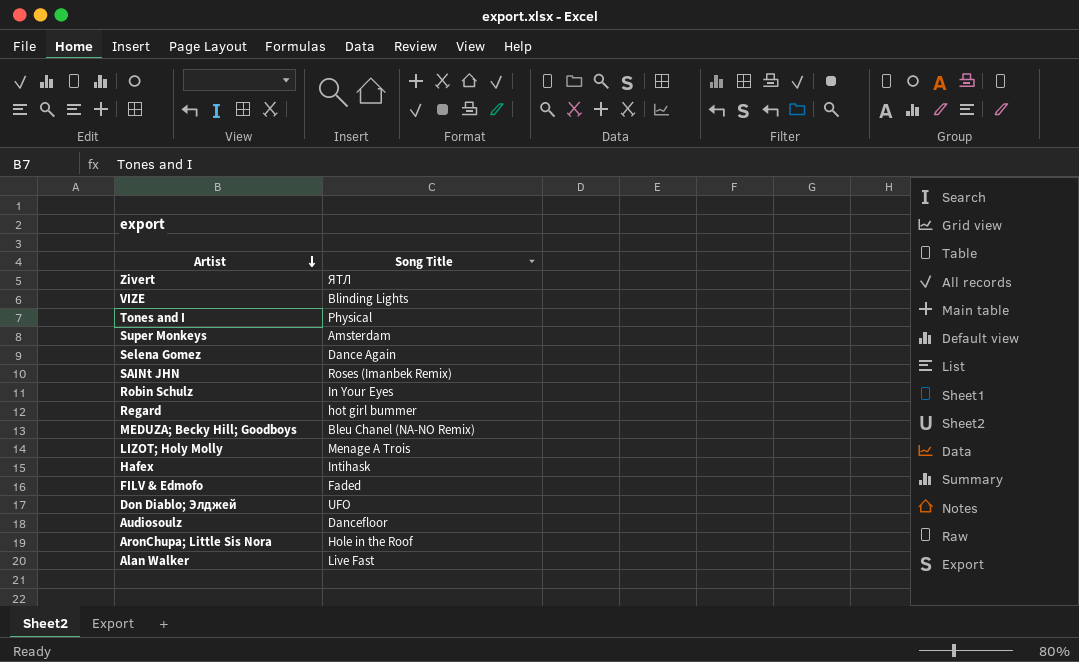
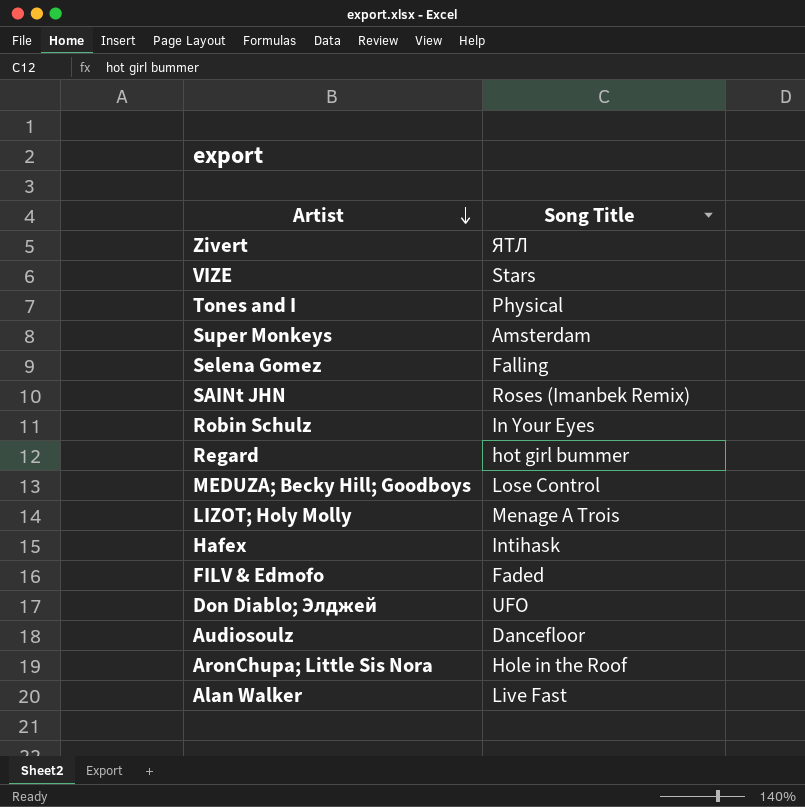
VIZE | Song Title: Blinding Lights -> Stars
Selena Gomez | Song Title: Dance Again -> Falling
MEDUZA; Becky Hill; Goodboys | Song Title: Bleu Chanel (NA-NO Remix) -> Lose Control

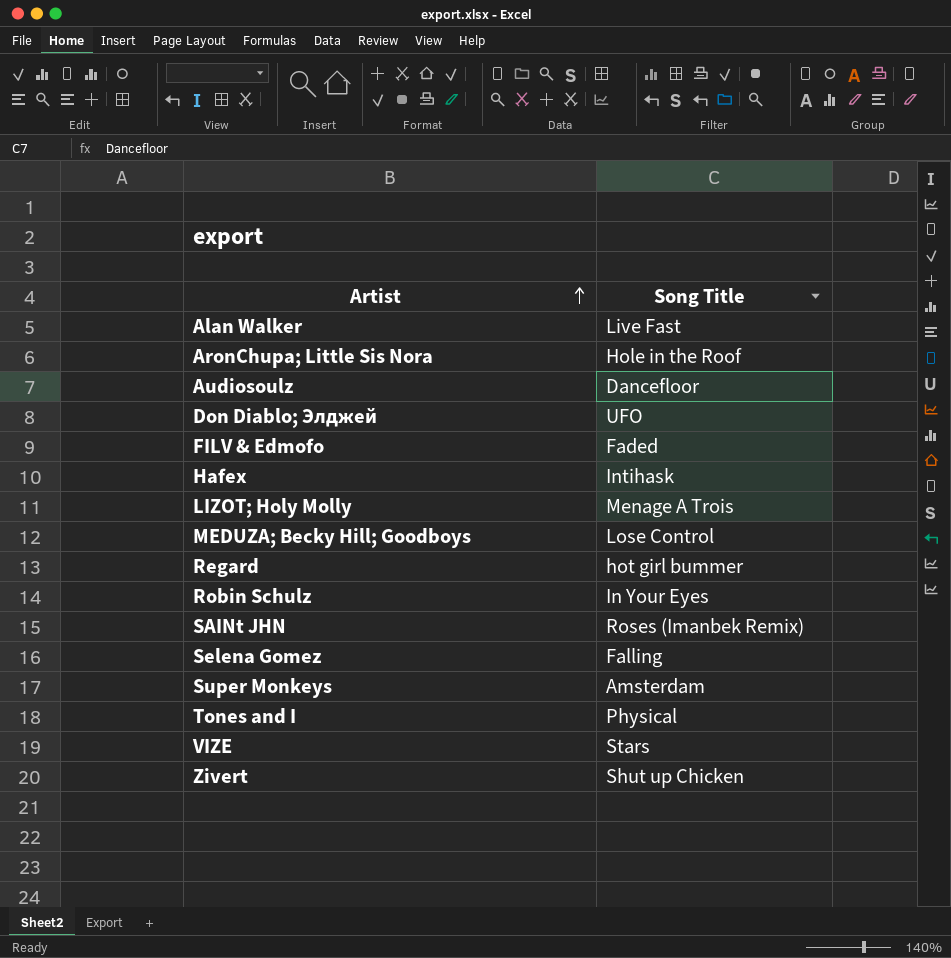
row order: Artist descending -> Artist ascending
Zivert | Song Title: ЯТЛ -> Shut up Chicken

